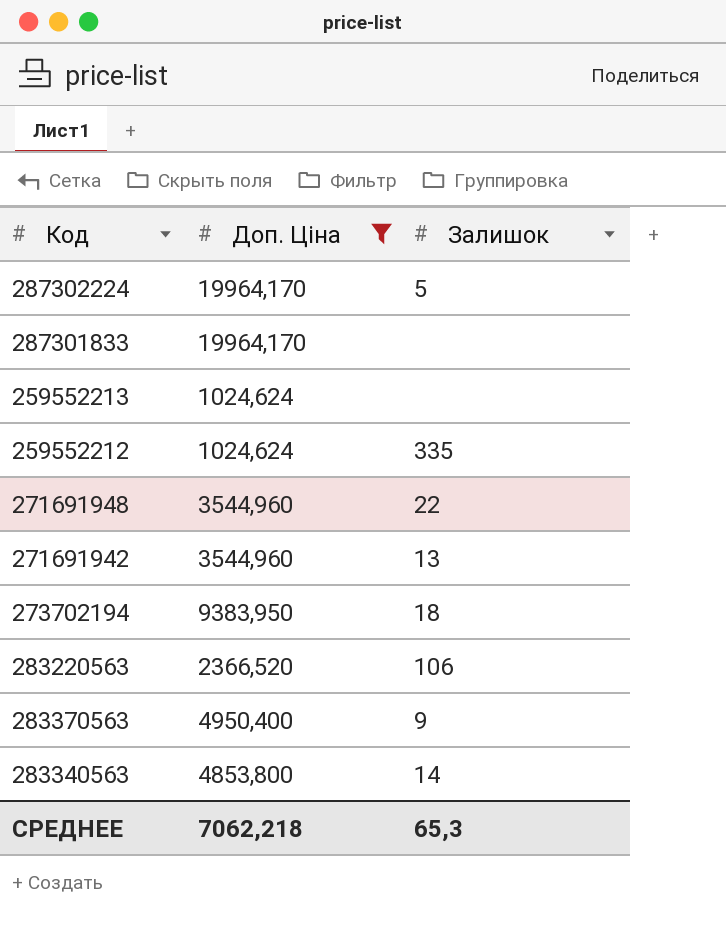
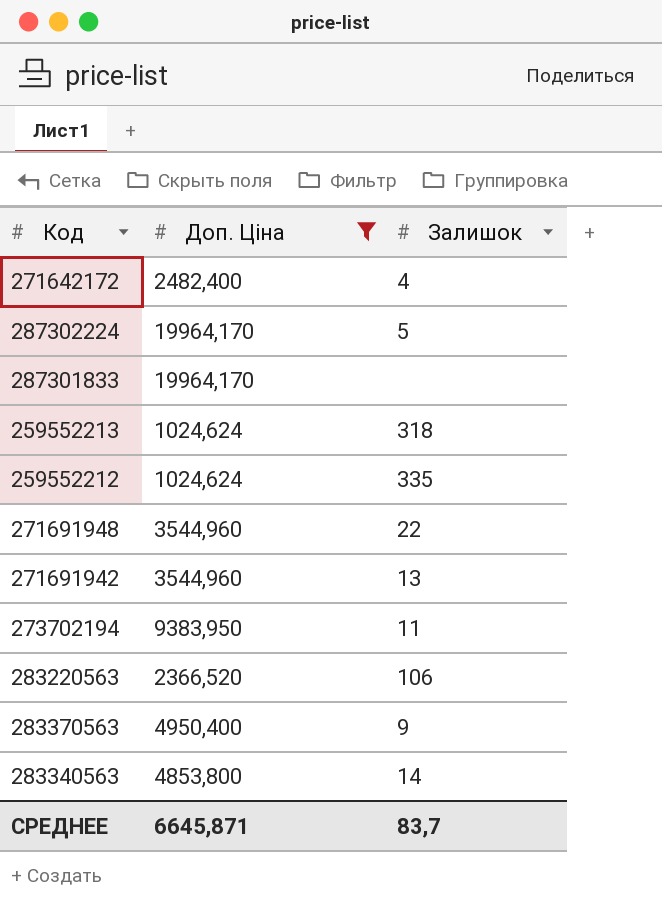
row 271642172: none -> 2482,400 | 4
259552213 | Залишок: none -> 318
273702194 | Залишок: 18 -> 11
СРЕДНЕЕ | Доп. Ціна: 7062,218 -> 6645,871
СРЕДНЕЕ | Залишок: 65,3 -> 83,7

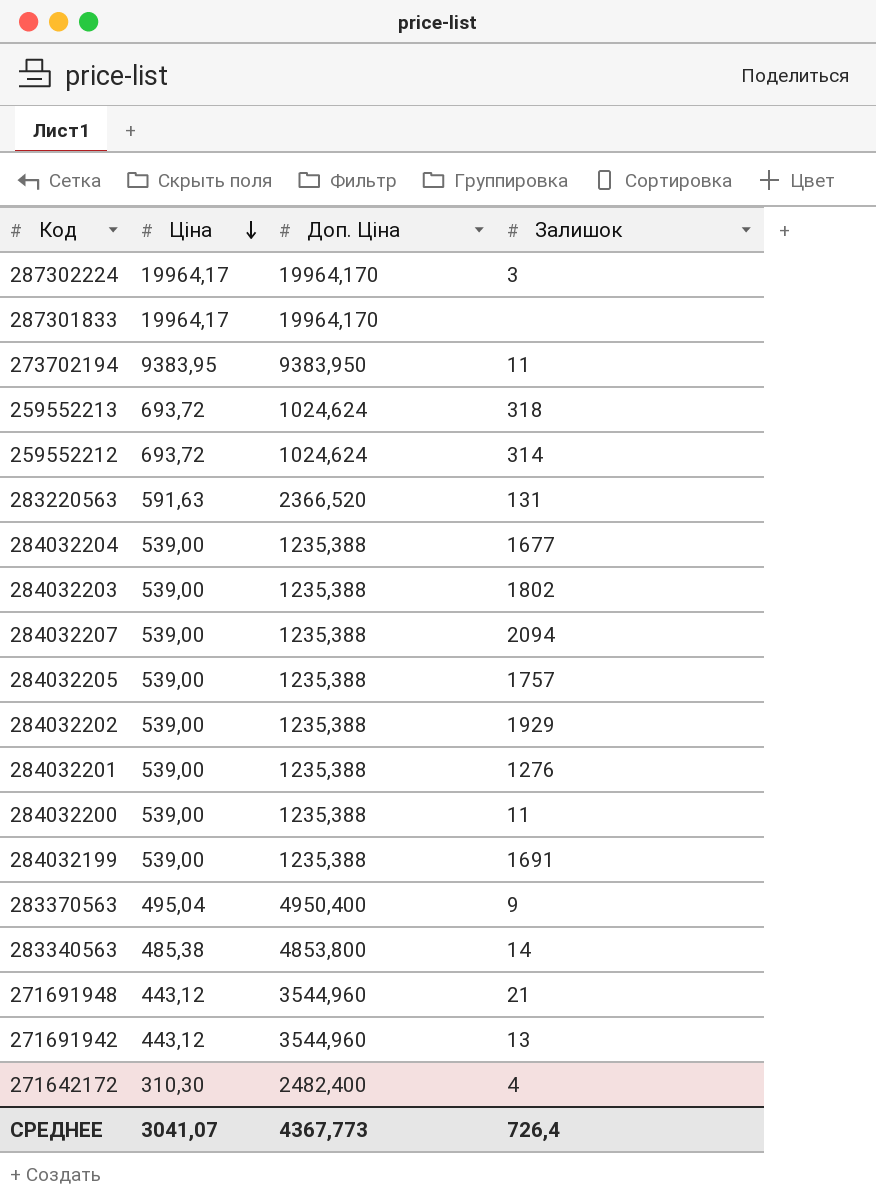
filter: Доп. Ціна != 1235,388 -> none
row order: none -> Ціна descending
column Ціна | position: none -> 2
287302224 | Залишок: 5 -> 3
259552212 | Залишок: 335 -> 314
283220563 | Залишок: 106 -> 131
271691948 | Залишок: 22 -> 21
СРЕДНЕЕ | Доп. Ціна: 6645,871 -> 4367,773
СРЕДНЕЕ | Залишок: 83,7 -> 726,4

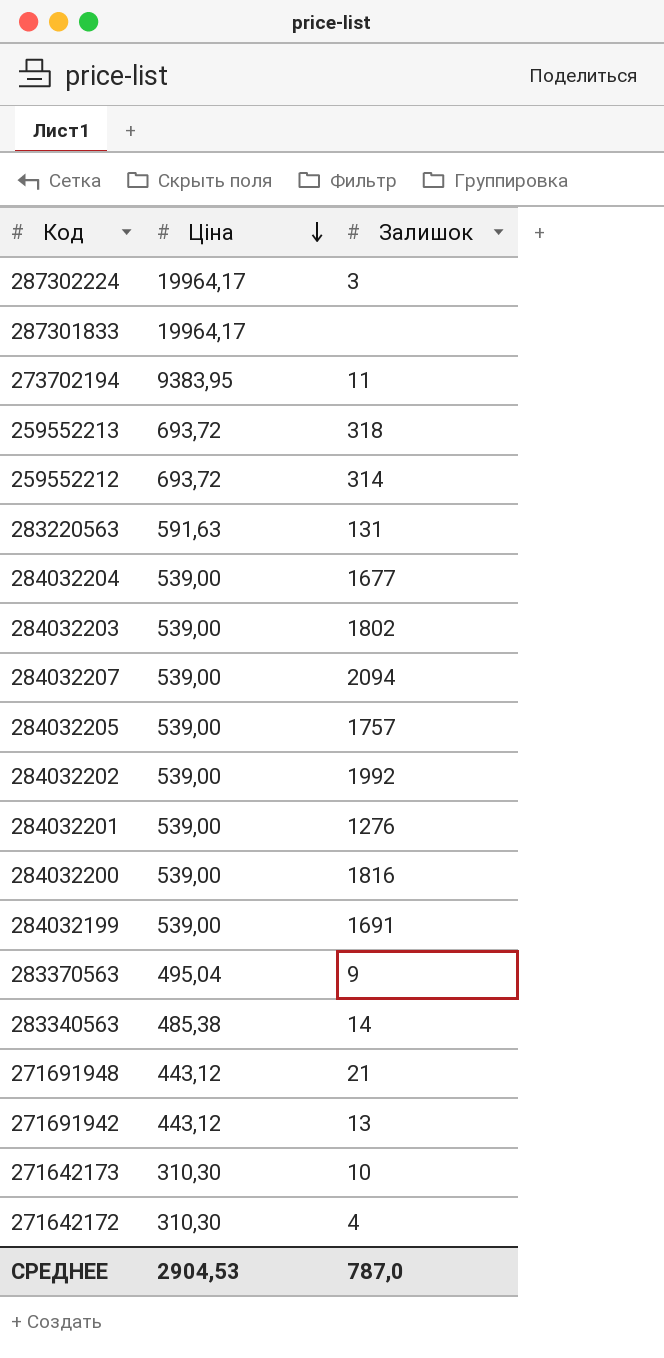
column Доп. Ціна | position: 3 -> none
284032202 | Залишок: 1929 -> 1992
284032200 | Залишок: 11 -> 1816
row 271642173: none -> 310,30 | 10
СРЕДНЕЕ | Ціна: 3041,07 -> 2904,53
СРЕДНЕЕ | Залишок: 726,4 -> 787,0

